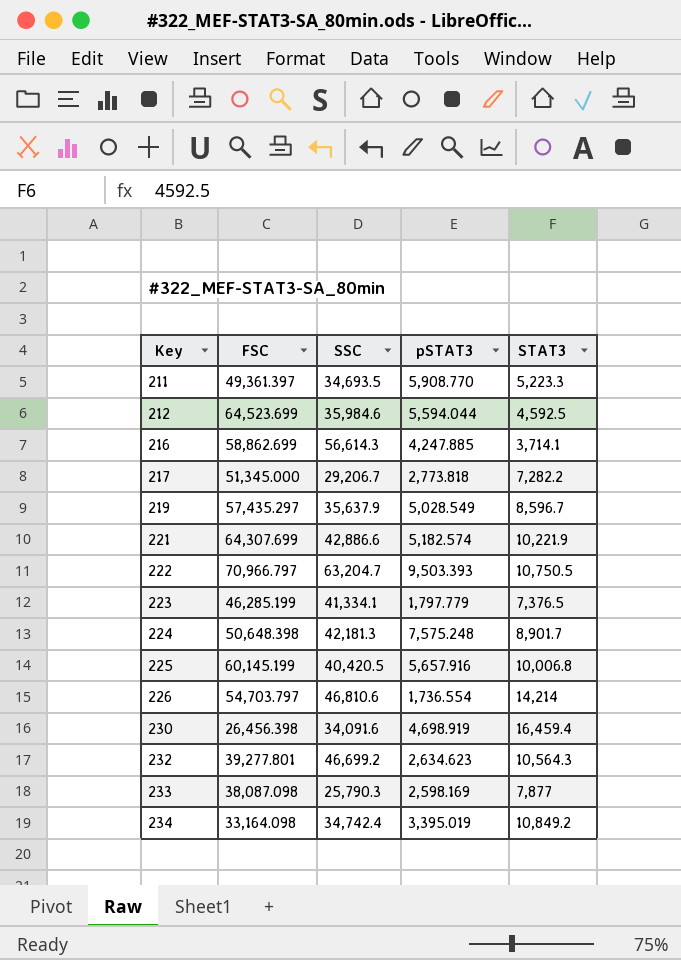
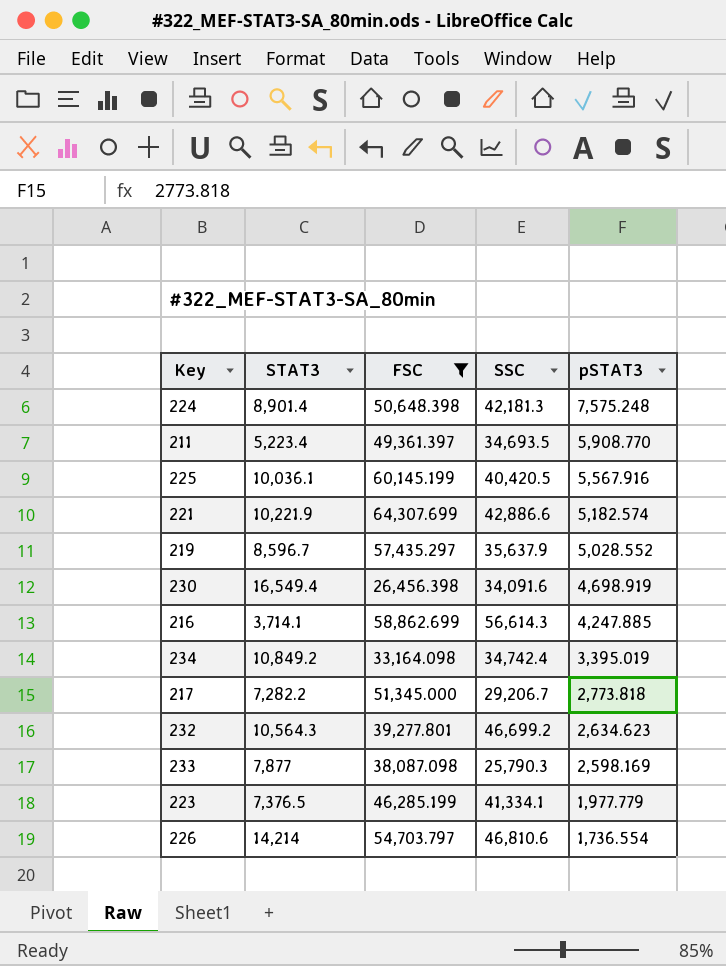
filter: none -> FSC <= 64,307.699
row order: Key ascending -> pSTAT3 descending
column STAT3 | position: 5 -> 2
224 | STAT3: 8,901.7 -> 8,901.4
211 | STAT3: 5,223.3 -> 5,223.4
225 | STAT3: 10,006.8 -> 10,036.1
225 | pSTAT3: 5,657.916 -> 5,567.916
219 | pSTAT3: 5,028.549 -> 5,028.552
230 | STAT3: 16,459.4 -> 16,549.4
223 | pSTAT3: 1,797.779 -> 1,977.779

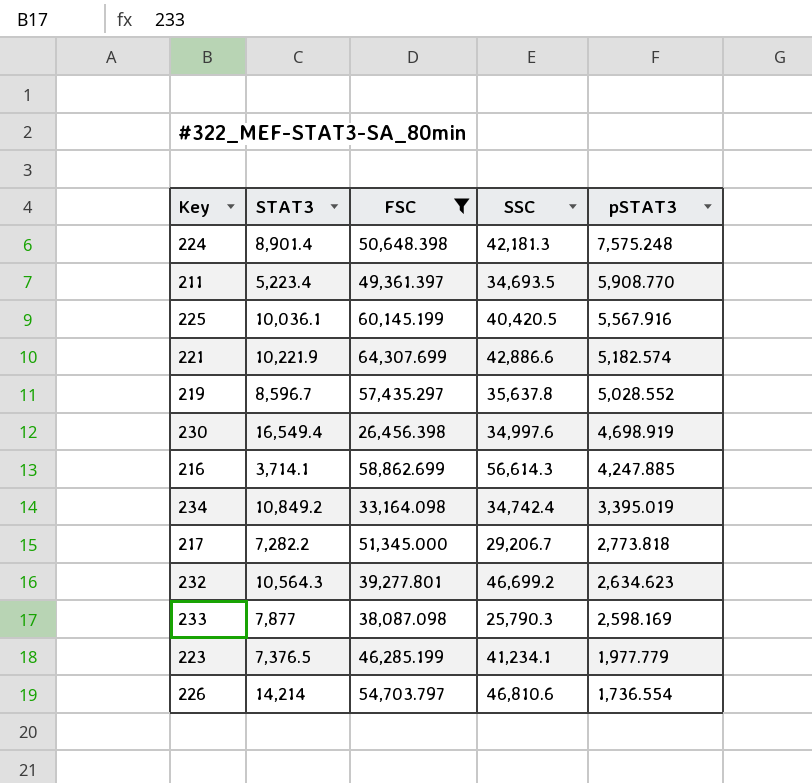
219 | SSC: 35,637.9 -> 35,637.8
230 | SSC: 34,091.6 -> 34,997.6
223 | SSC: 41,334.1 -> 41,234.1

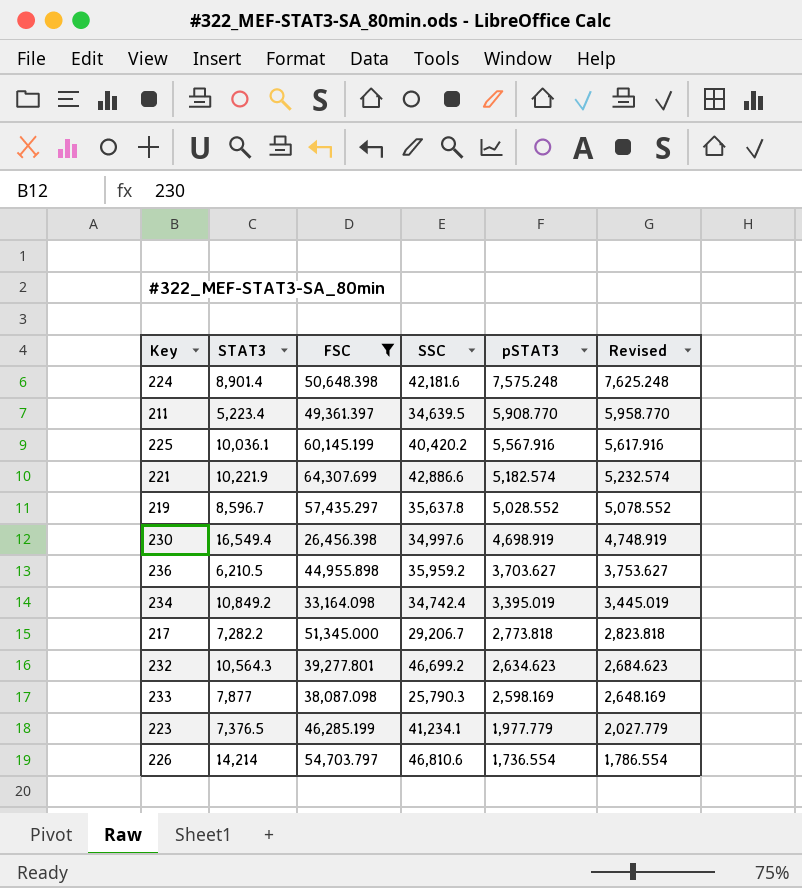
column Revised | formula: none -> [pSTAT3] + 50
row 216: 3,714.1 | 58,862.699 | 56,614.3 | 4,247.885 -> none
224 | SSC: 42,181.3 -> 42,181.6
211 | SSC: 34,693.5 -> 34,639.5
225 | SSC: 40,420.5 -> 40,420.2
row 236: none -> 6,210.5 | 44,955.898 | 35,959.2 | 3,703.627 | 3,753.627

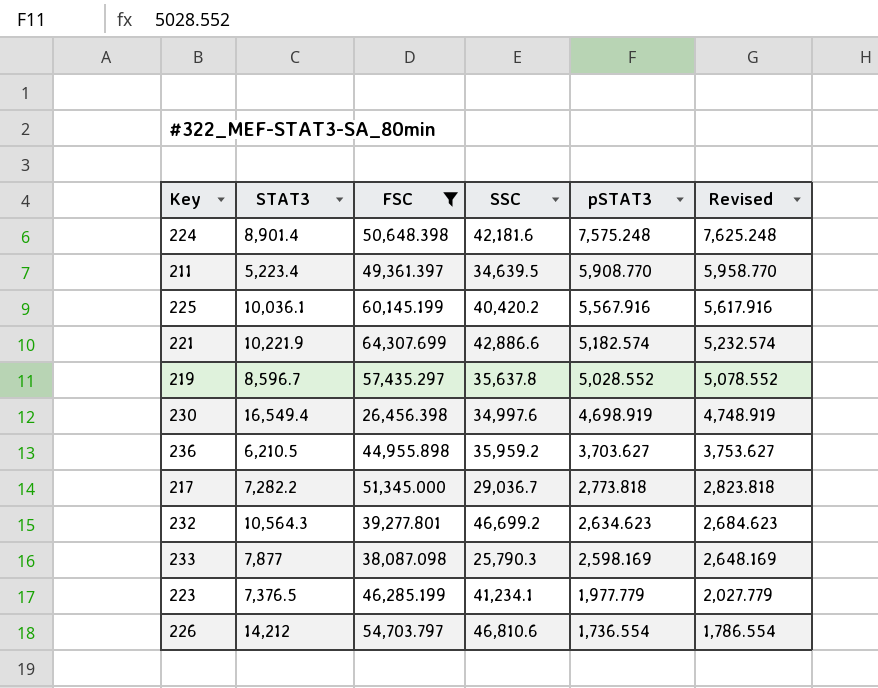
row 234: 10,849.2 | 33,164.098 | 34,742.4 | 3,395.019 | 3,445.019 -> none
217 | SSC: 29,206.7 -> 29,036.7
226 | STAT3: 14,214 -> 14,212

